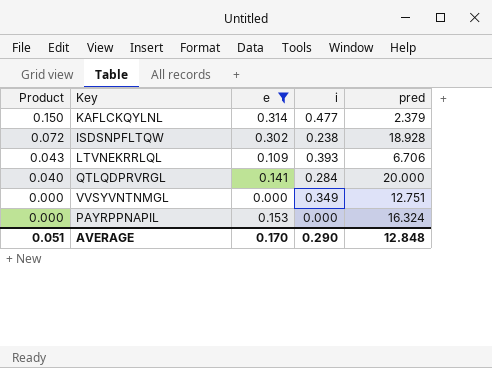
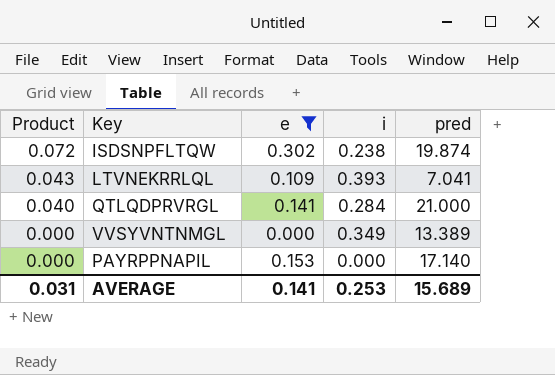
row KAFLCKQYLNL: 0.150 | 0.314 | 0.477 | 2.379 -> none
ISDSNPFLTQW | pred: 18.928 -> 19.874
LTVNEKRRLQL | pred: 6.706 -> 7.041
QTLQDPRVRGL | pred: 20.000 -> 21.000
VVSYVNTNMGL | pred: 12.751 -> 13.389
PAYRPPNAPIL | pred: 16.324 -> 17.140
AVERAGE | Product: 0.051 -> 0.031
AVERAGE | e: 0.170 -> 0.141
AVERAGE | i: 0.290 -> 0.253
AVERAGE | pred: 12.848 -> 15.689

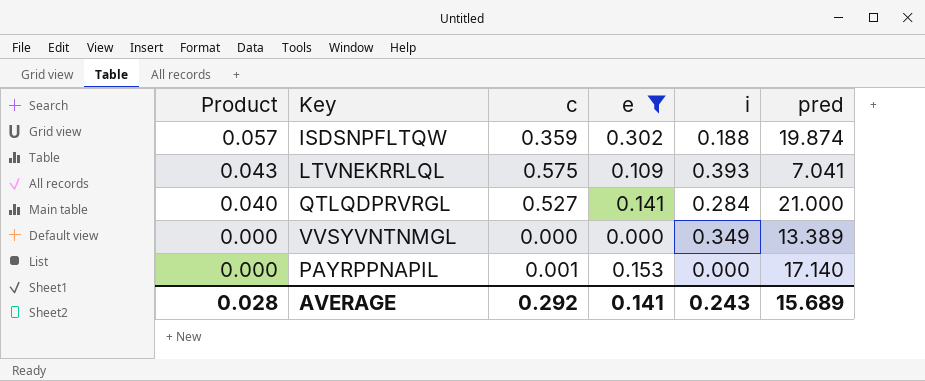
column c | position: none -> 3
ISDSNPFLTQW | Product: 0.072 -> 0.057
ISDSNPFLTQW | i: 0.238 -> 0.188
AVERAGE | Product: 0.031 -> 0.028
AVERAGE | i: 0.253 -> 0.243

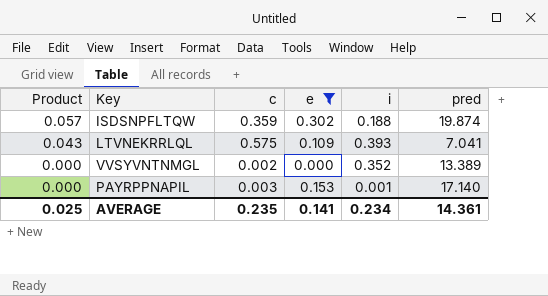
row QTLQDPRVRGL: 0.040 | 0.527 | 0.141 | 0.284 | 21.000 -> none
VVSYVNTNMGL | c: 0.000 -> 0.002
VVSYVNTNMGL | i: 0.349 -> 0.352
PAYRPPNAPIL | c: 0.001 -> 0.003
PAYRPPNAPIL | i: 0.000 -> 0.001
AVERAGE | Product: 0.028 -> 0.025
AVERAGE | c: 0.292 -> 0.235
AVERAGE | i: 0.243 -> 0.234
AVERAGE | pred: 15.689 -> 14.361

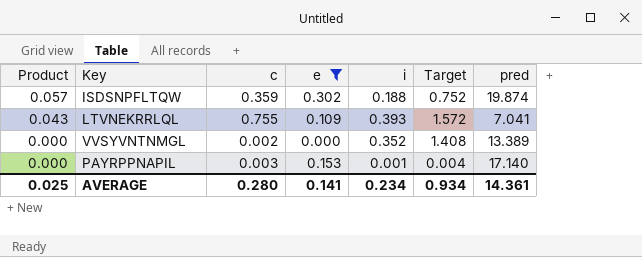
column Target | formula: none -> [i] * 4
LTVNEKRRLQL | c: 0.575 -> 0.755
AVERAGE | c: 0.235 -> 0.280

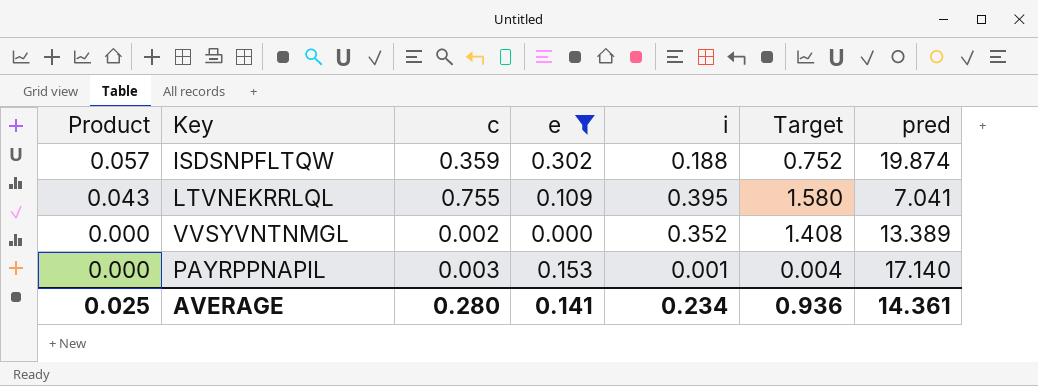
LTVNEKRRLQL | i: 0.393 -> 0.395
LTVNEKRRLQL | Target: 1.572 -> 1.580
AVERAGE | Target: 0.934 -> 0.936

